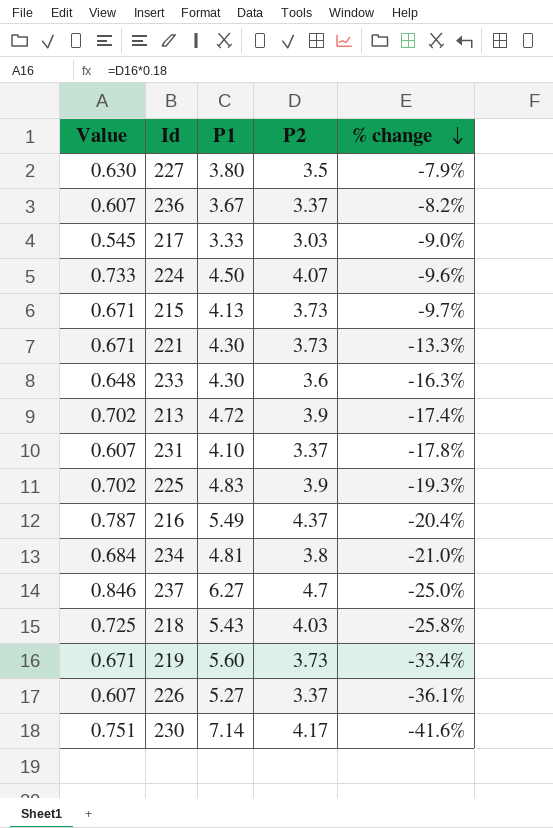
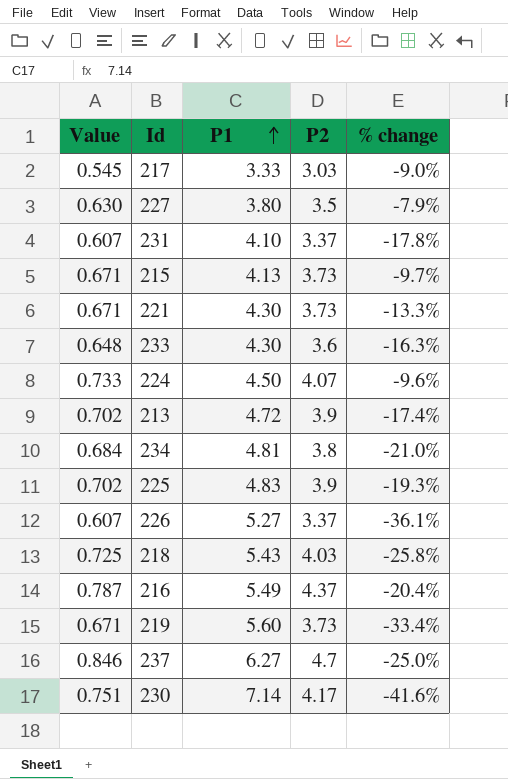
row order: % change descending -> P1 ascending
row 236: 0.607 | 3.67 | 3.37 | -8.2% -> none

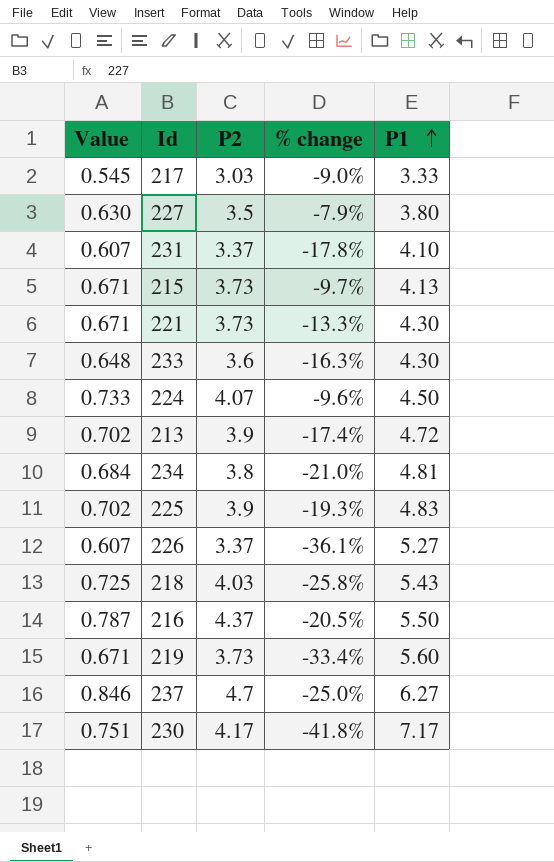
column P1 | position: 3 -> 5
216 | % change: -20.4% -> -20.5%
216 | P1: 5.49 -> 5.50
230 | % change: -41.6% -> -41.8%
230 | P1: 7.14 -> 7.17

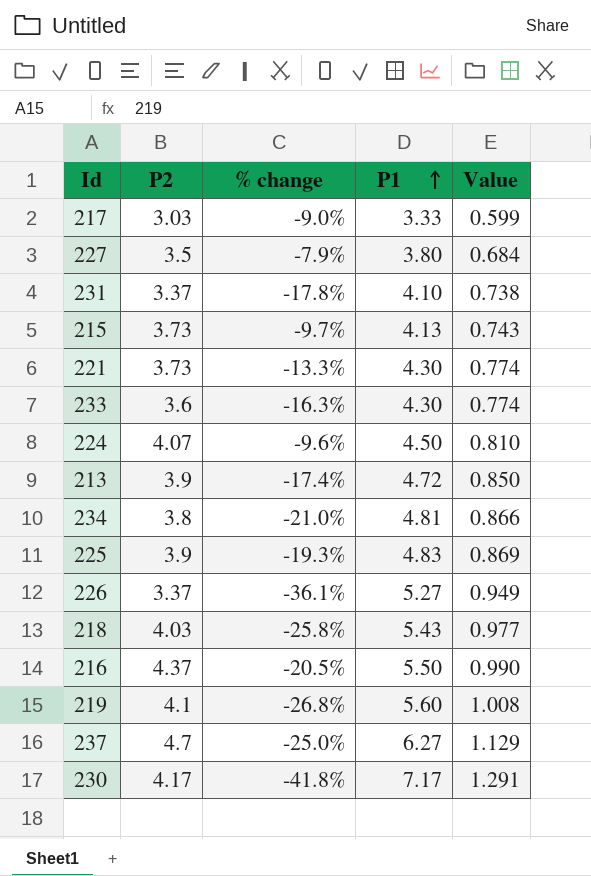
column Value | formula: [P2] * 0.18 -> [P1] * 0.18
column Value | position: 1 -> 5
219 | P2: 3.73 -> 4.1
219 | % change: -33.4% -> -26.8%

